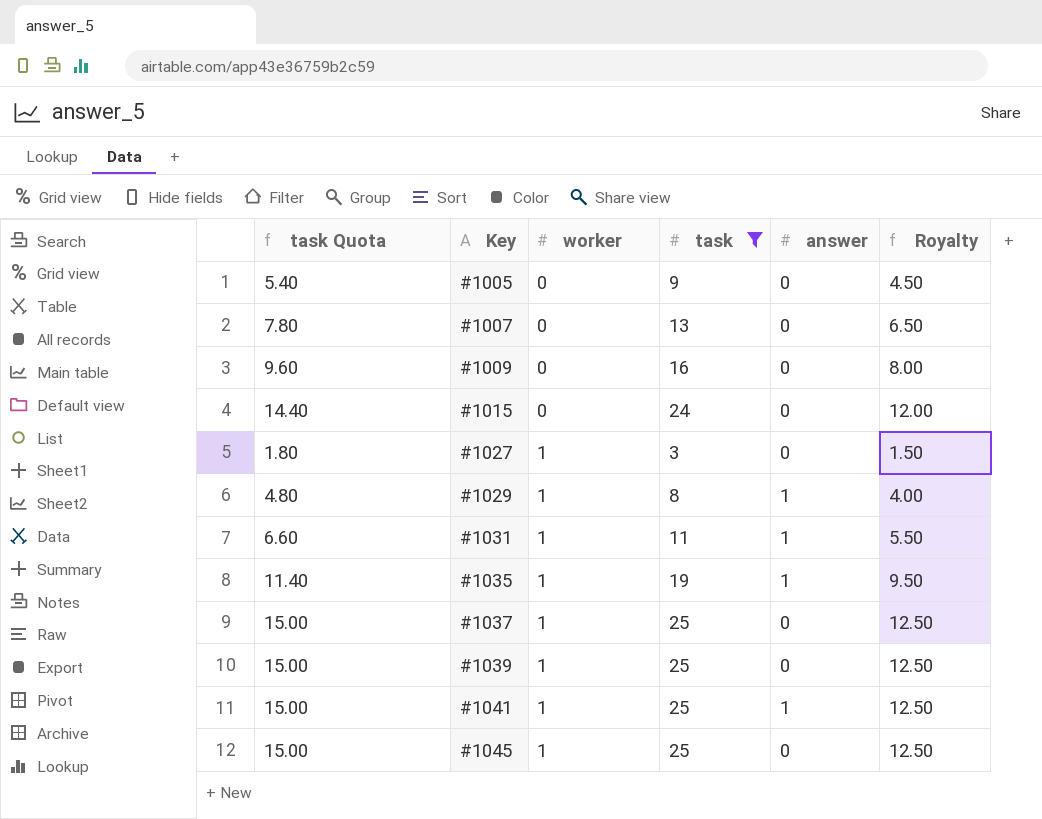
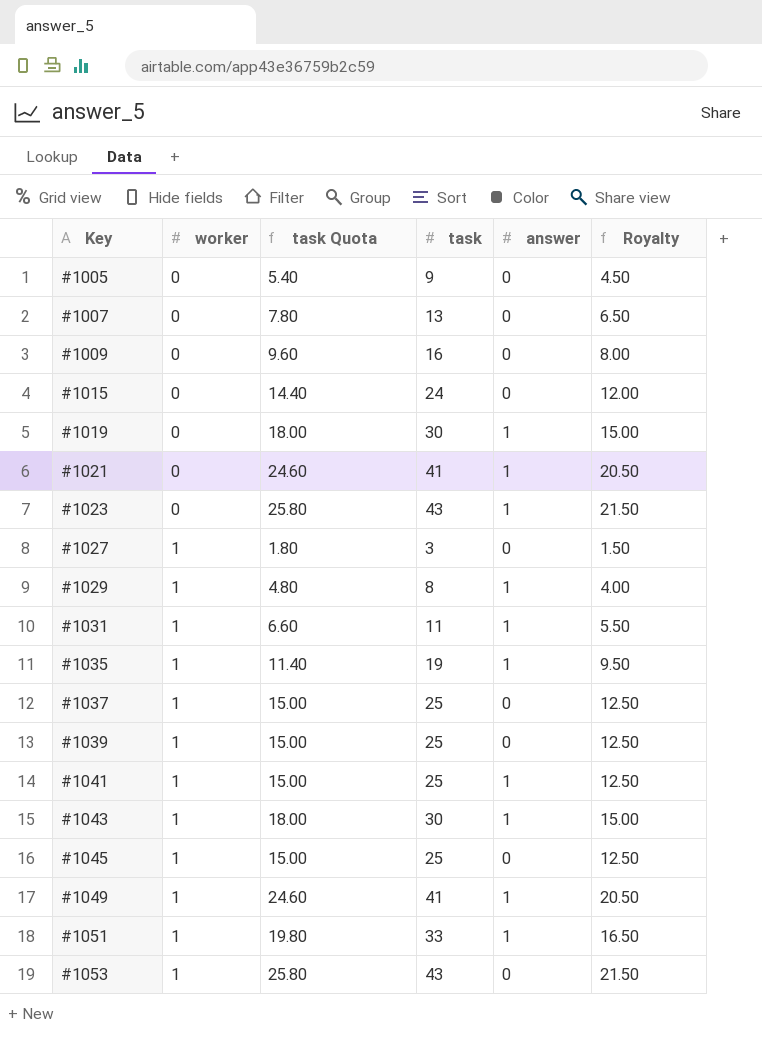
filter: task <= 25 -> none
column task Quota | position: 1 -> 3

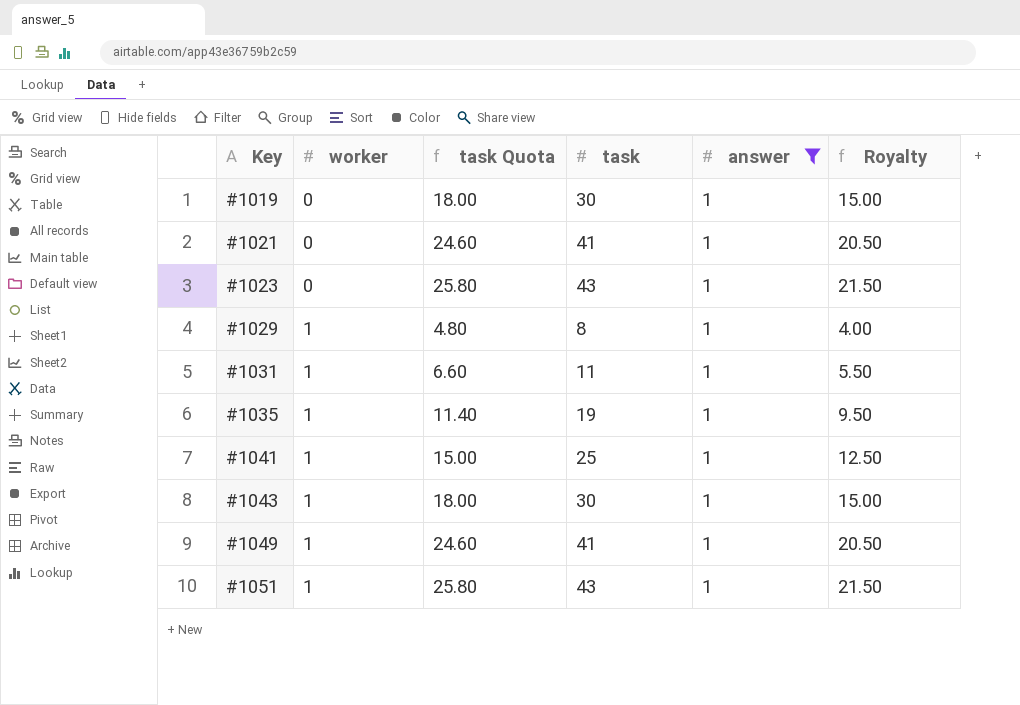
filter: none -> answer = 1
#1051 | task Quota: 19.80 -> 25.80
#1051 | task: 33 -> 43
#1051 | Royalty: 16.50 -> 21.50

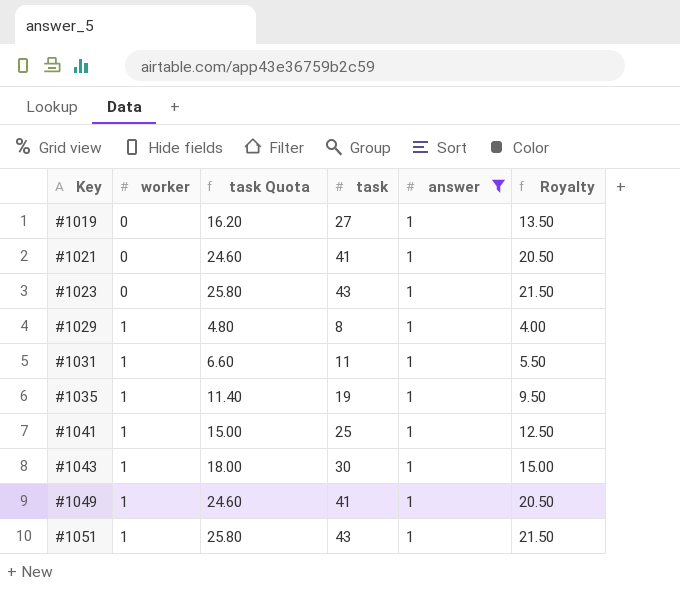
#1019 | task Quota: 18.00 -> 16.20
#1019 | task: 30 -> 27
#1019 | Royalty: 15.00 -> 13.50

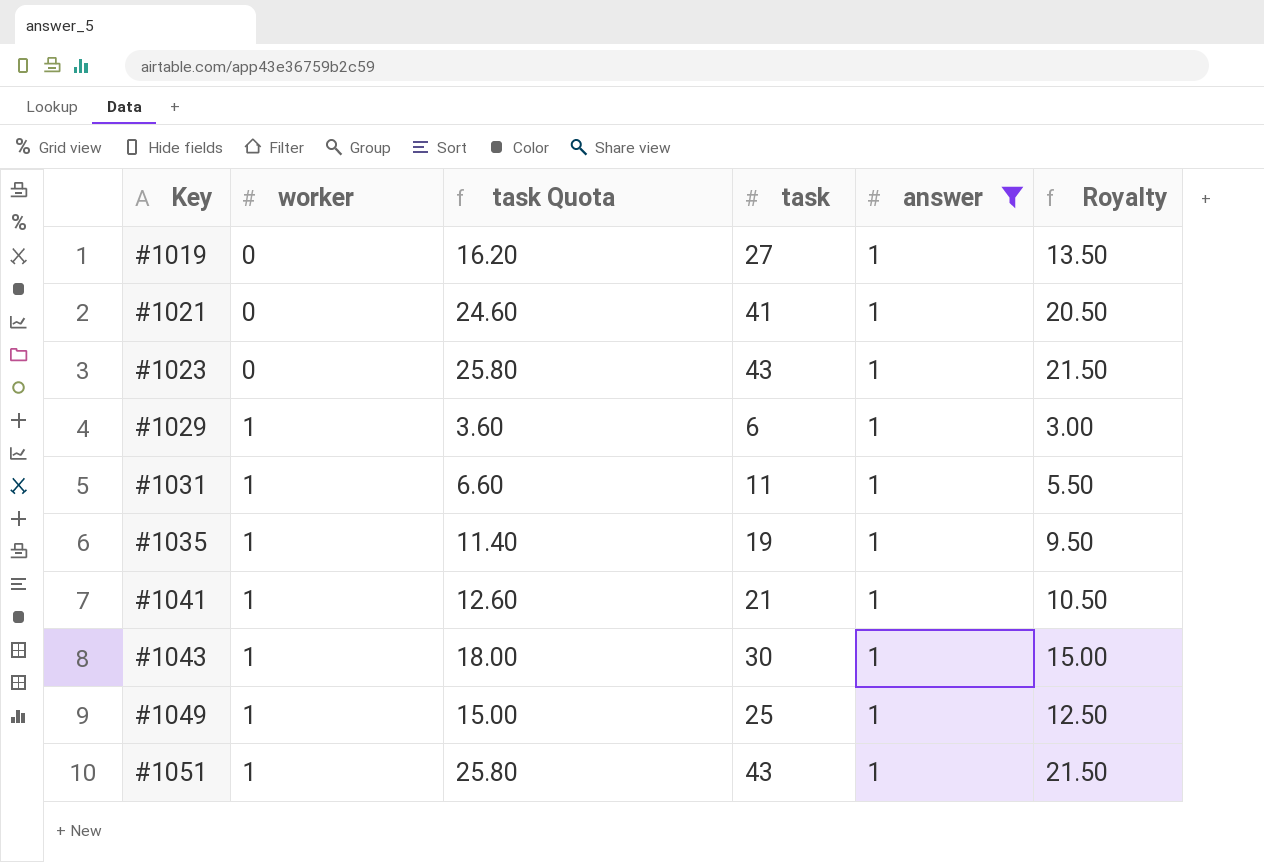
#1029 | task Quota: 4.80 -> 3.60
#1029 | task: 8 -> 6
#1029 | Royalty: 4.00 -> 3.00
#1041 | task Quota: 15.00 -> 12.60
#1041 | task: 25 -> 21
#1041 | Royalty: 12.50 -> 10.50
#1049 | task Quota: 24.60 -> 15.00
#1049 | task: 41 -> 25
#1049 | Royalty: 20.50 -> 12.50

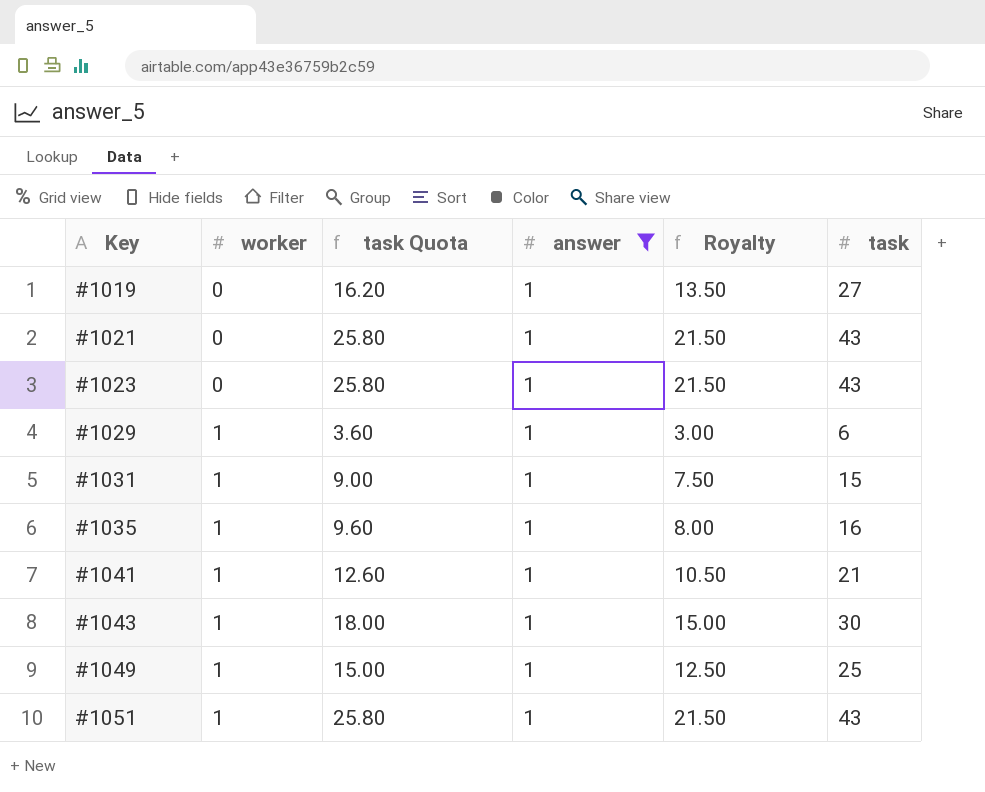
column task | position: 4 -> 6
#1021 | task Quota: 24.60 -> 25.80
#1021 | Royalty: 20.50 -> 21.50
#1021 | task: 41 -> 43
#1031 | task Quota: 6.60 -> 9.00
#1031 | Royalty: 5.50 -> 7.50
#1031 | task: 11 -> 15
#1035 | task Quota: 11.40 -> 9.60
#1035 | Royalty: 9.50 -> 8.00
#1035 | task: 19 -> 16

